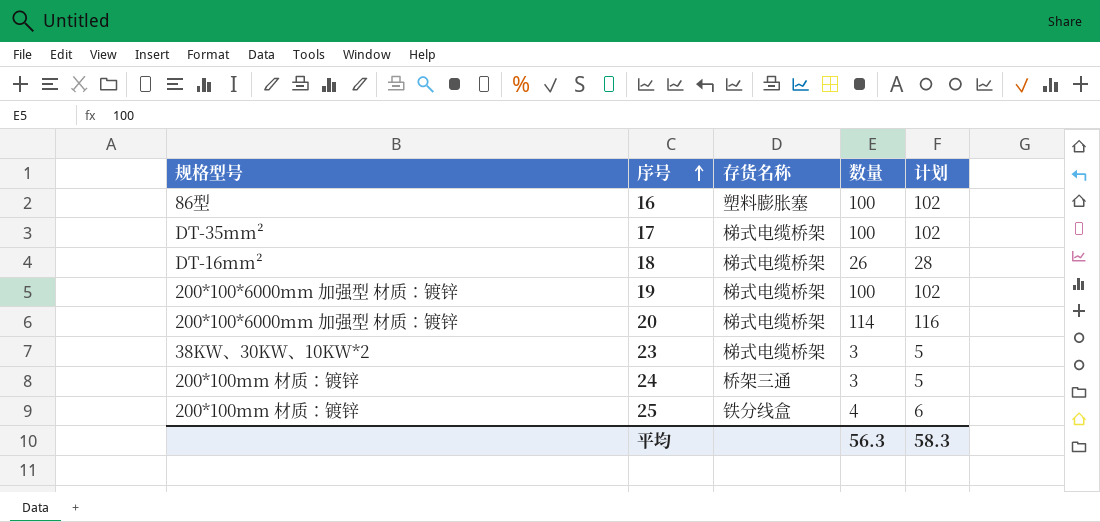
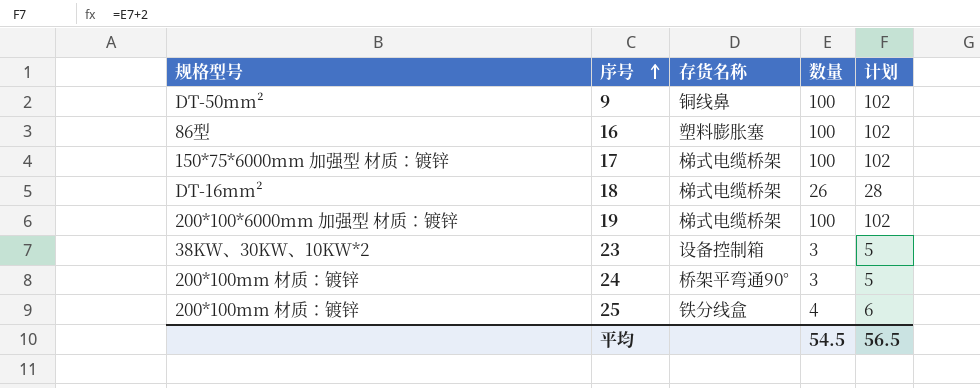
row 20: 200*100*6000mm 加强型 材质：镀锌 | 梯式电缆桥架 | 114 | 116 -> none
row 9: none -> DT-50mm² | 铜线鼻 | 100 | 102
17 | 规格型号: DT-35mm² -> 150*75*6000mm 加强型 材质：镀锌
23 | 存货名称: 梯式电缆桥架 -> 设备控制箱
24 | 存货名称: 桥架三通 -> 桥架平弯通90°
平均 | 数量: 56.3 -> 54.5
平均 | 计划: 58.3 -> 56.5

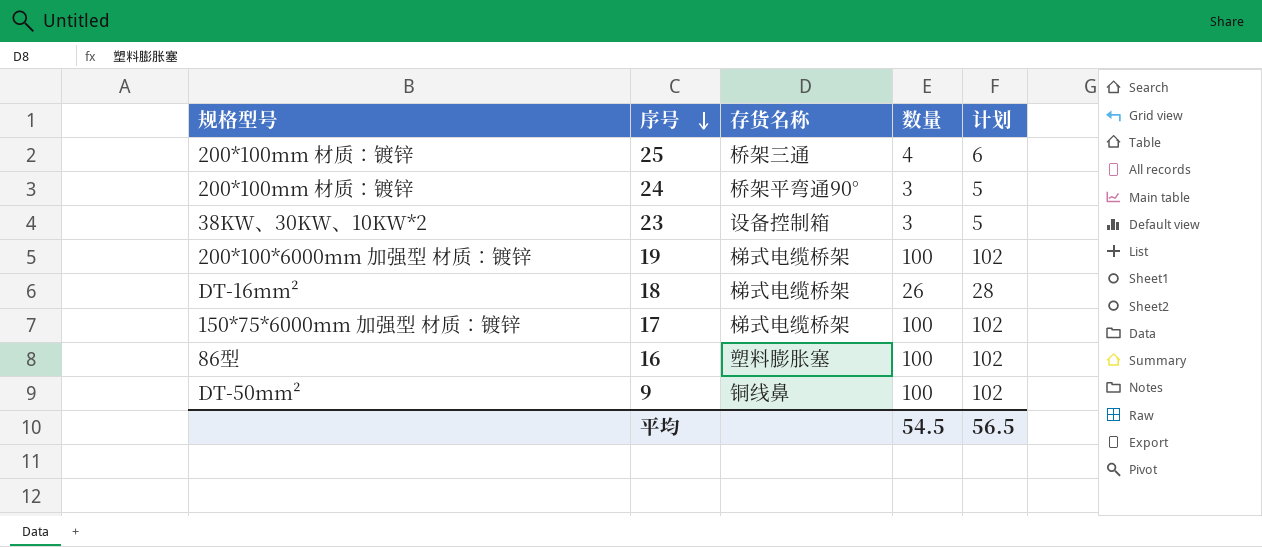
row order: 序号 ascending -> 序号 descending
25 | 存货名称: 铁分线盒 -> 桥架三通

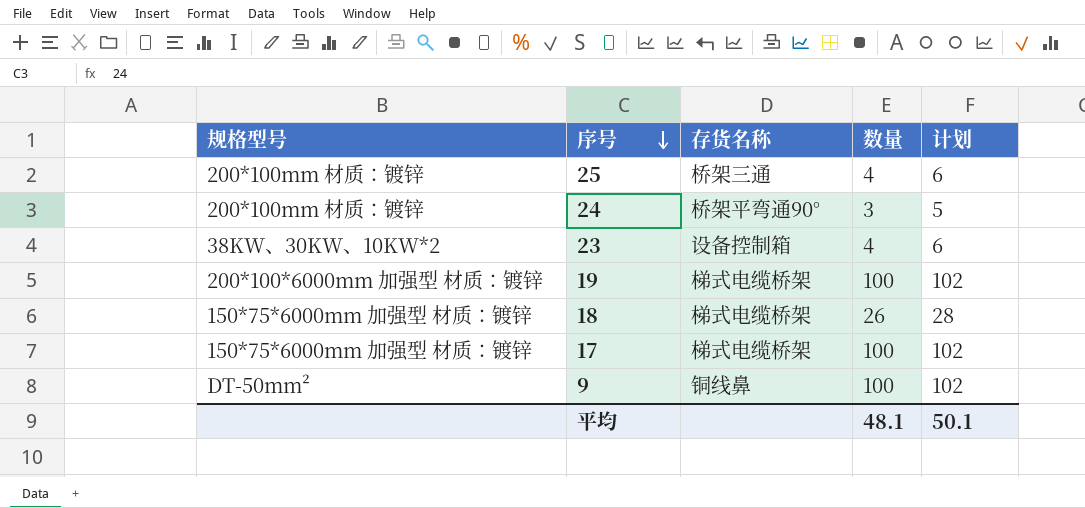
row 16: 86型 | 塑料膨胀塞 | 100 | 102 -> none
23 | 数量: 3 -> 4
23 | 计划: 5 -> 6
18 | 规格型号: DT-16mm² -> 150*75*6000mm 加强型 材质：镀锌
平均 | 数量: 54.5 -> 48.1
平均 | 计划: 56.5 -> 50.1

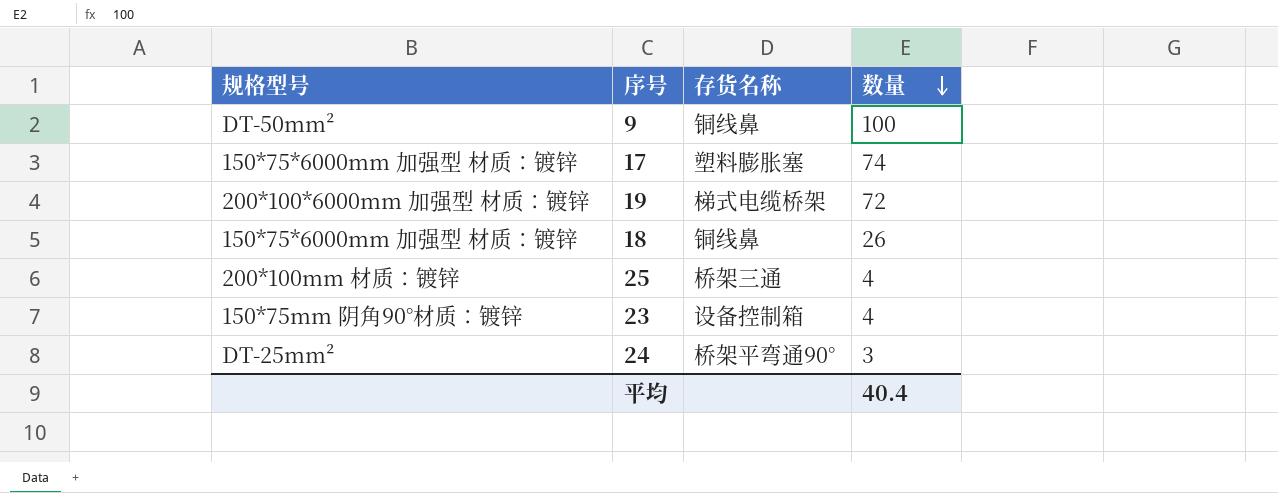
row order: 序号 descending -> 数量 descending
column 计划 | formula: [数量] + 2 -> none
17 | 存货名称: 梯式电缆桥架 -> 塑料膨胀塞
17 | 数量: 100 -> 74
19 | 数量: 100 -> 72
18 | 存货名称: 梯式电缆桥架 -> 铜线鼻
23 | 规格型号: 38KW、30KW、10KW*2 -> 150*75mm 阴角90°材质：镀锌
24 | 规格型号: 200*100mm 材质：镀锌 -> DT-25mm²
平均 | 数量: 48.1 -> 40.4

